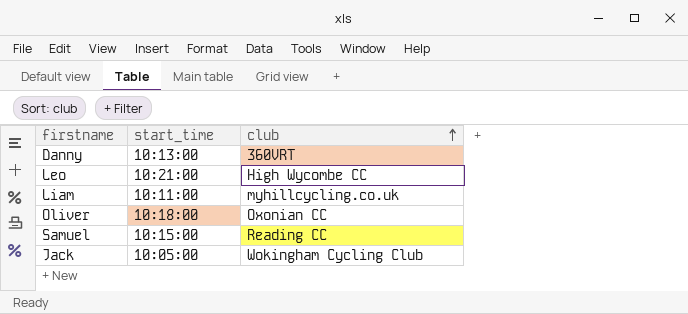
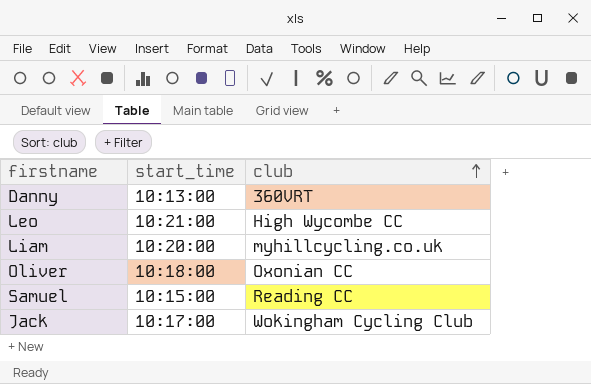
Liam | start_time: 10:11:00 -> 10:20:00
Jack | start_time: 10:05:00 -> 10:17:00

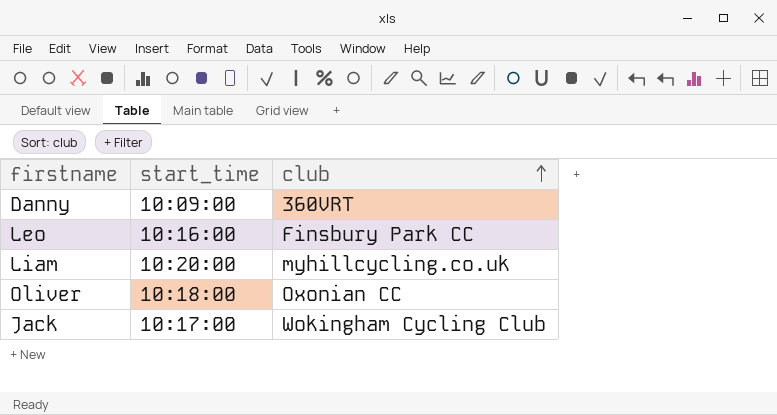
row Samuel: 10:15:00 | Reading CC -> none
Danny | start_time: 10:13:00 -> 10:09:00
Leo | start_time: 10:21:00 -> 10:16:00
Leo | club: High Wycombe CC -> Finsbury Park CC

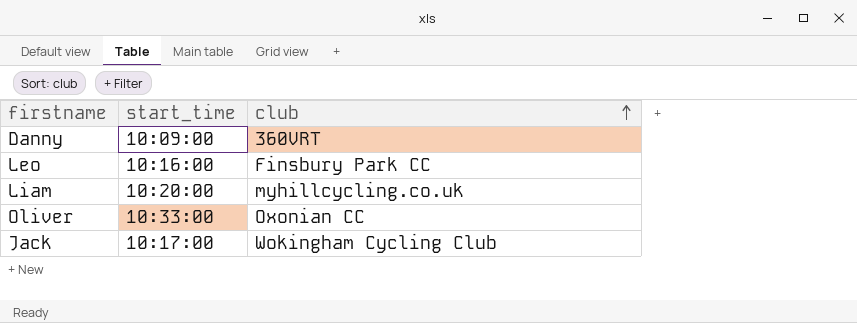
Oliver | start_time: 10:18:00 -> 10:33:00

